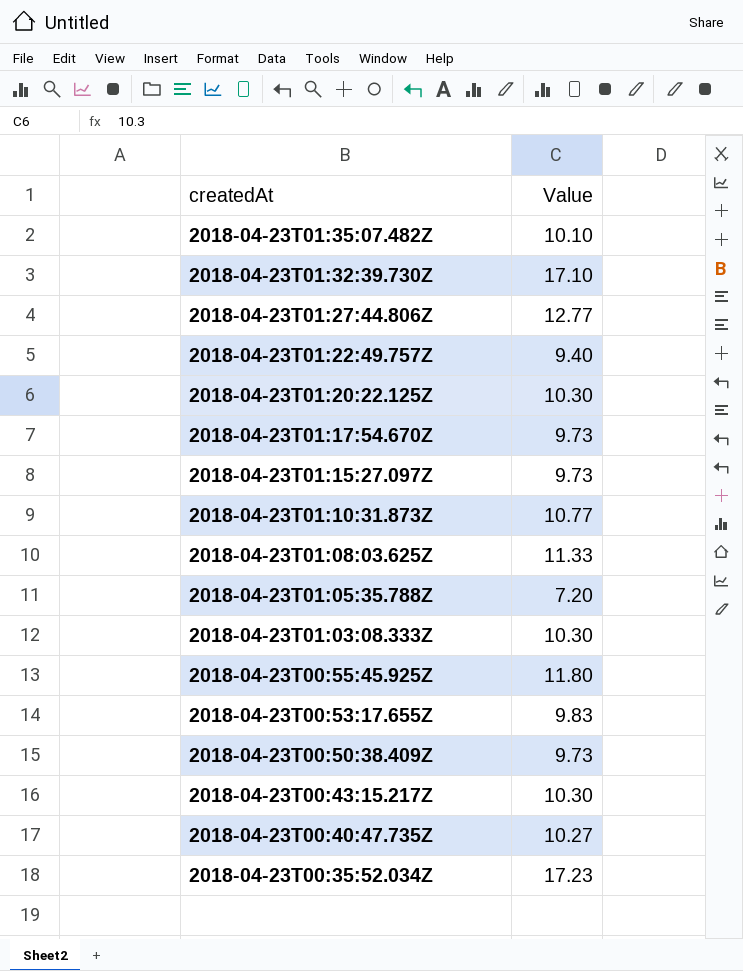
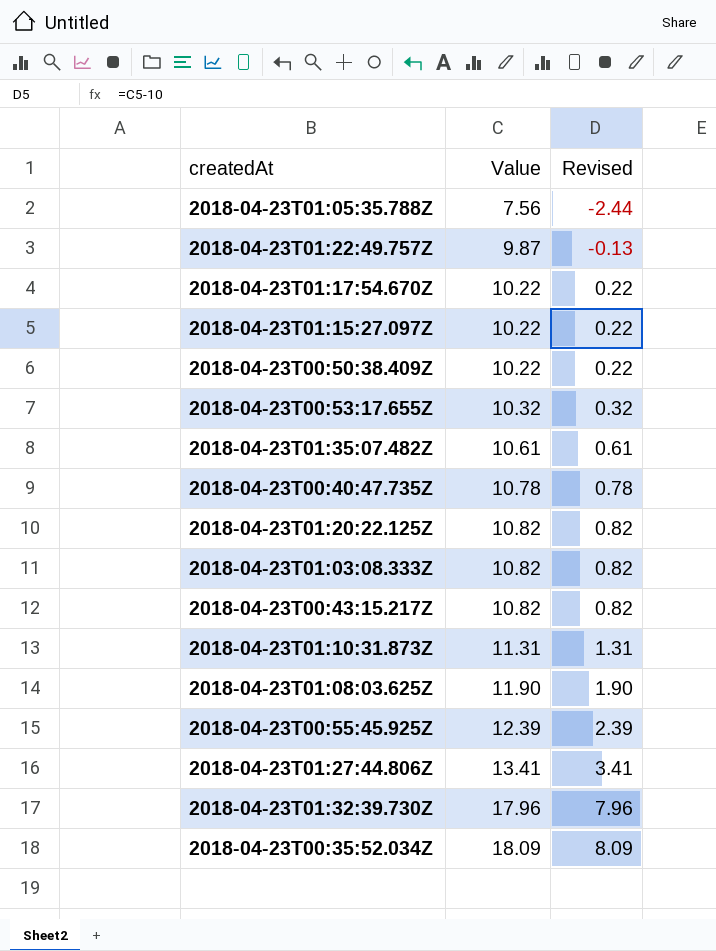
row order: createdAt descending -> Value ascending
column Revised | formula: none -> [Value] - 10
2018-04-23T01:05:35.788Z | Value: 7.20 -> 7.56
2018-04-23T01:22:49.757Z | Value: 9.40 -> 9.87
2018-04-23T01:17:54.670Z | Value: 9.73 -> 10.22
2018-04-23T01:15:27.097Z | Value: 9.73 -> 10.22
2018-04-23T00:50:38.409Z | Value: 9.73 -> 10.22
2018-04-23T00:53:17.655Z | Value: 9.83 -> 10.32
2018-04-23T01:35:07.482Z | Value: 10.10 -> 10.61
2018-04-23T00:40:47.735Z | Value: 10.27 -> 10.78
2018-04-23T01:20:22.125Z | Value: 10.30 -> 10.82
2018-04-23T01:03:08.333Z | Value: 10.30 -> 10.82
2018-04-23T00:43:15.217Z | Value: 10.30 -> 10.82
2018-04-23T01:10:31.873Z | Value: 10.77 -> 11.31
2018-04-23T01:08:03.625Z | Value: 11.33 -> 11.90
2018-04-23T00:55:45.925Z | Value: 11.80 -> 12.39
2018-04-23T01:27:44.806Z | Value: 12.77 -> 13.41
2018-04-23T01:32:39.730Z | Value: 17.10 -> 17.96
2018-04-23T00:35:52.034Z | Value: 17.23 -> 18.09

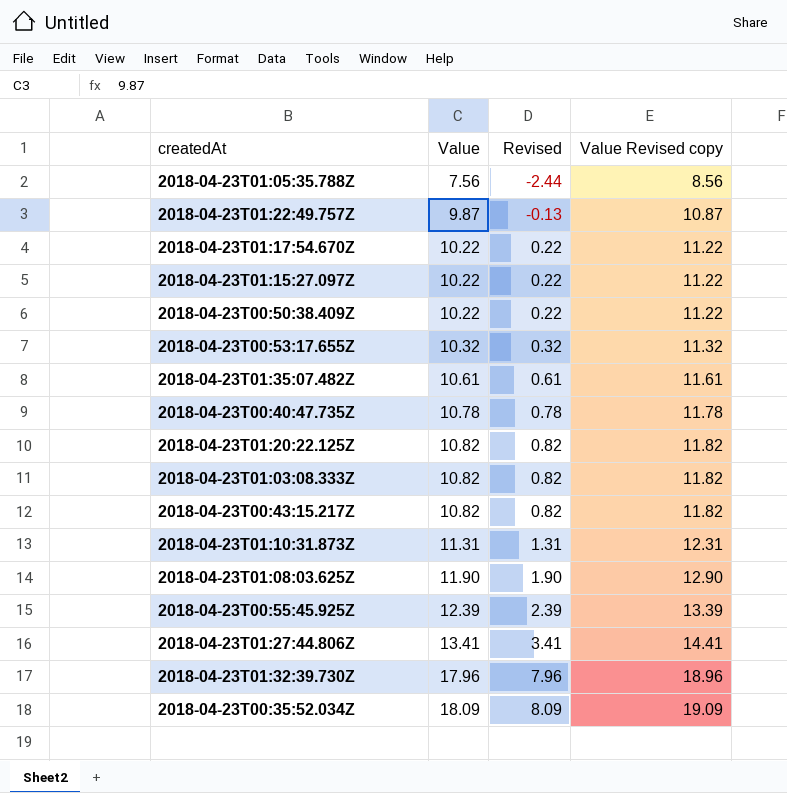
column Value Revised copy | formula: none -> [Value] + 1

